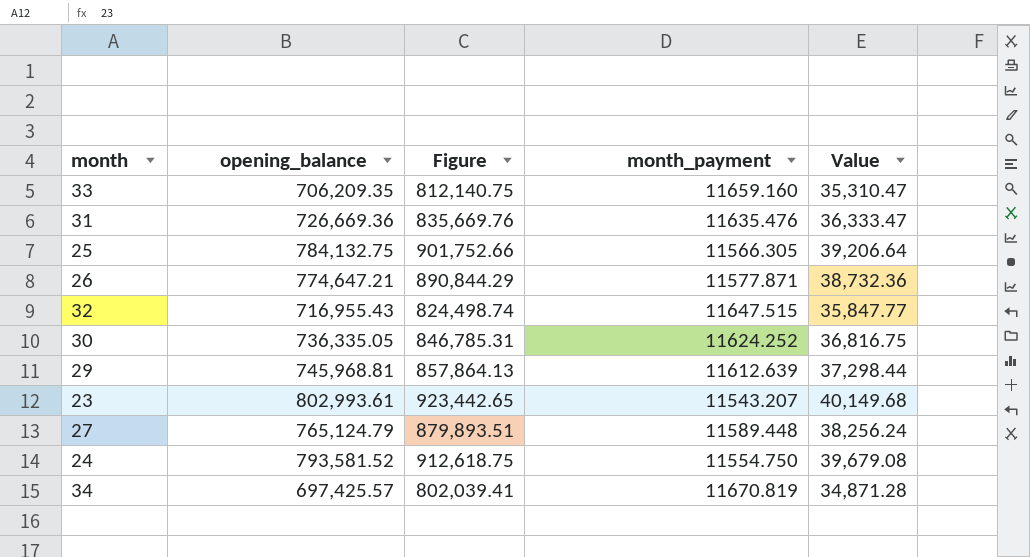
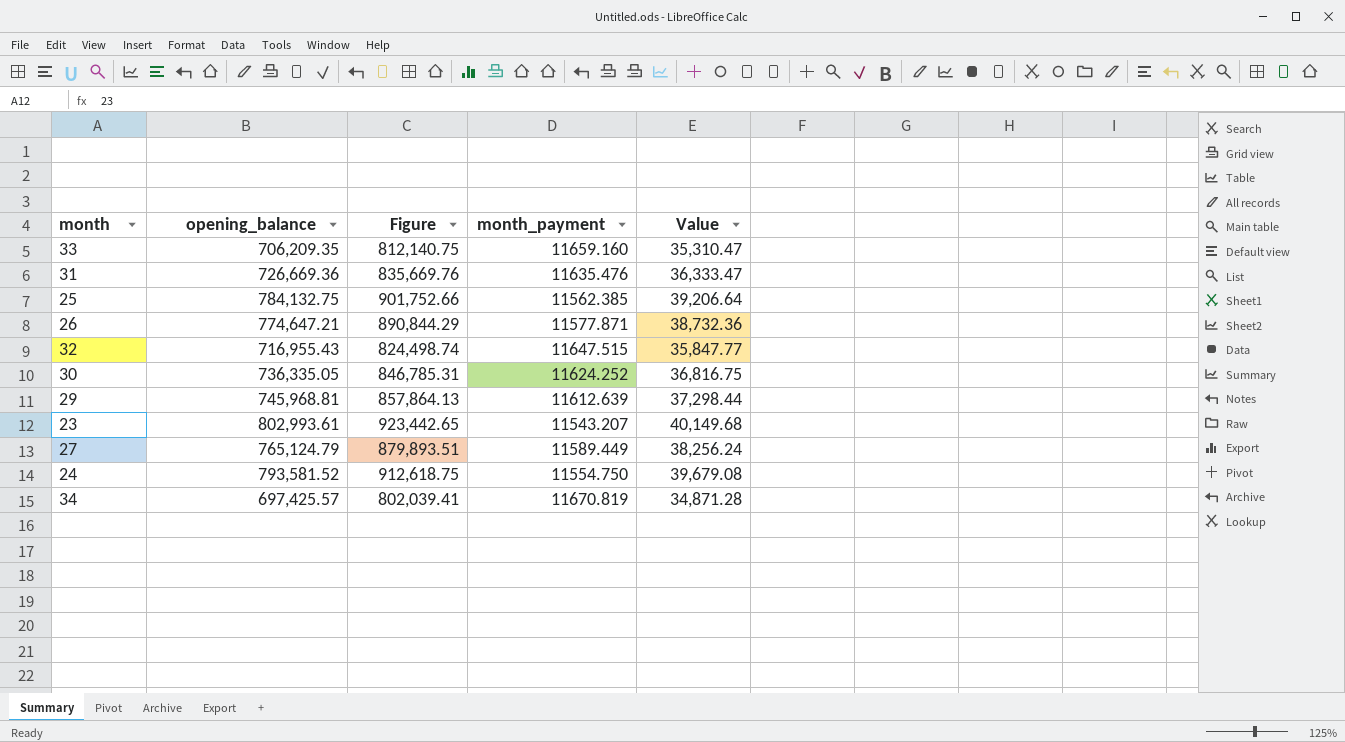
25 | month_payment: 11566.305 -> 11562.385
27 | month_payment: 11589.448 -> 11589.449

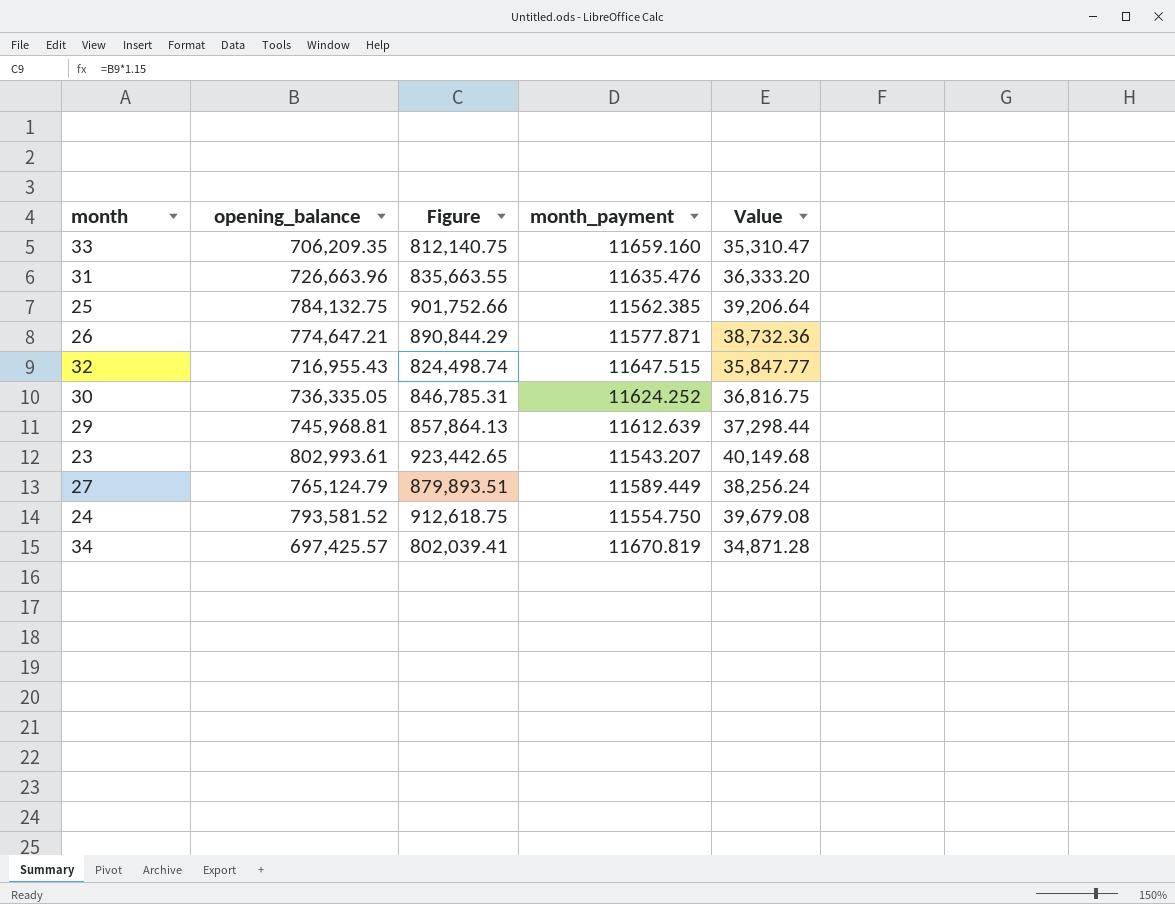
31 | opening_balance: 726,669.36 -> 726,663.96
31 | Figure: 835,669.76 -> 835,663.55
31 | Value: 36,333.47 -> 36,333.20

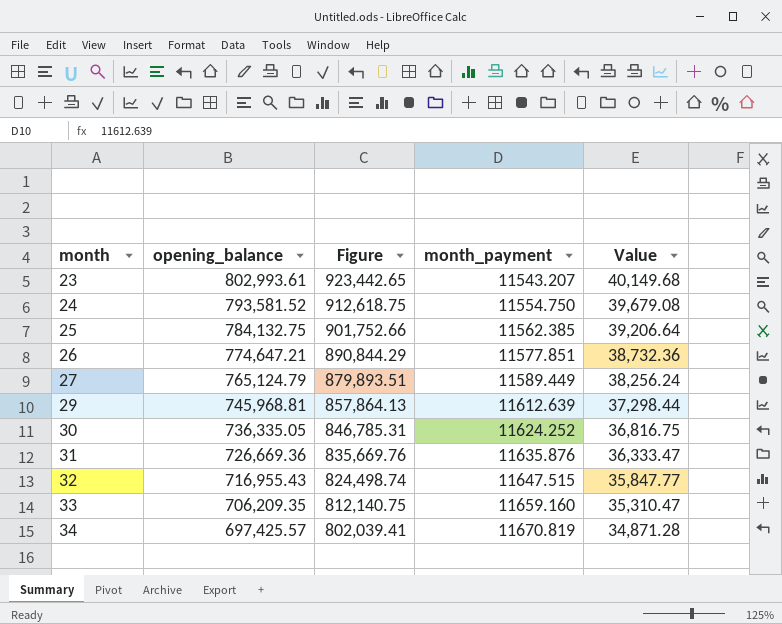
row order: none -> month ascending
26 | month_payment: 11577.871 -> 11577.851
31 | opening_balance: 726,663.96 -> 726,669.36
31 | Figure: 835,663.55 -> 835,669.76
31 | month_payment: 11635.476 -> 11635.876
31 | Value: 36,333.20 -> 36,333.47

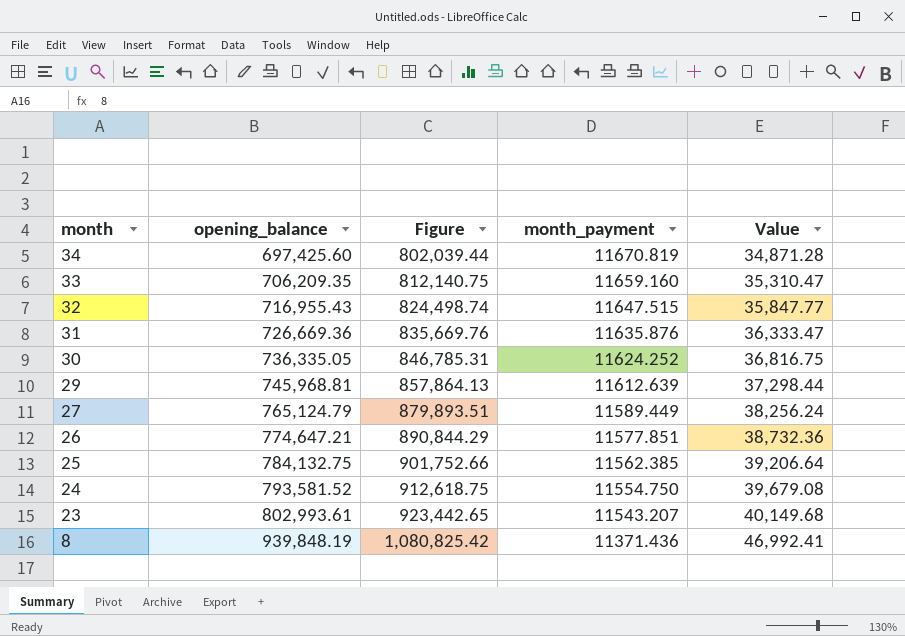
row order: month ascending -> month descending
34 | opening_balance: 697,425.57 -> 697,425.60
34 | Figure: 802,039.41 -> 802,039.44
row 8: none -> 939,848.19 | 1,080,825.42 | 11371.436 | 46,992.41

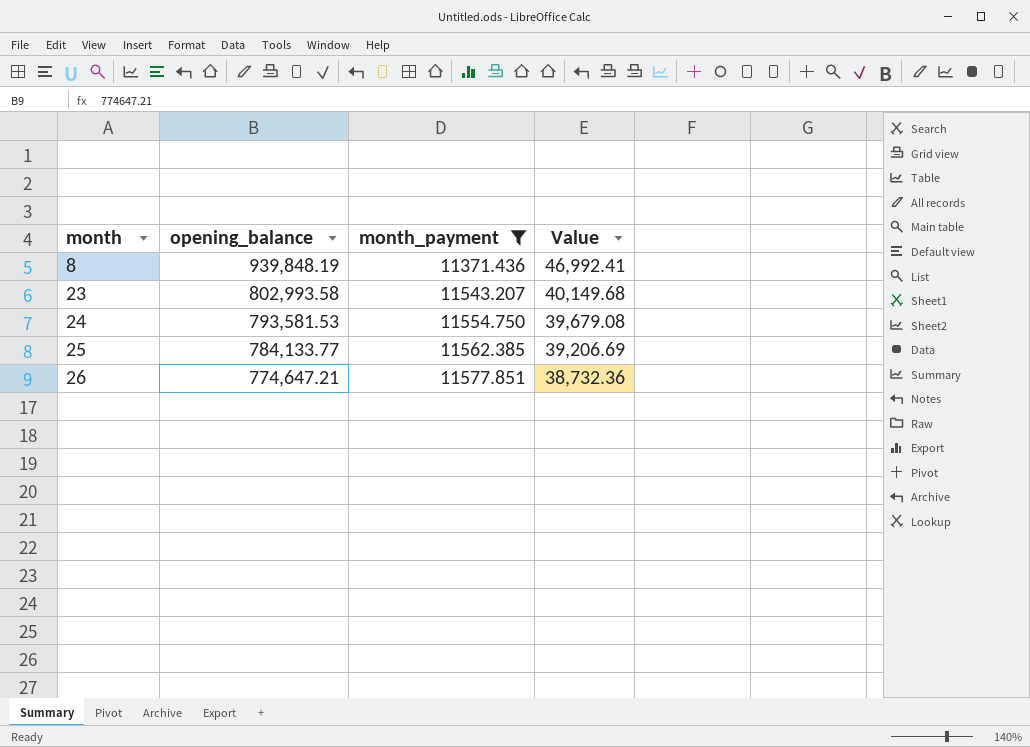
filter: none -> month_payment <= 11577.851
row order: month descending -> month ascending
column Figure | formula: [opening_balance] * 1.15 -> none
23 | opening_balance: 802,993.61 -> 802,993.58
24 | opening_balance: 793,581.52 -> 793,581.53
25 | opening_balance: 784,132.75 -> 784,133.77
25 | Value: 39,206.64 -> 39,206.69

